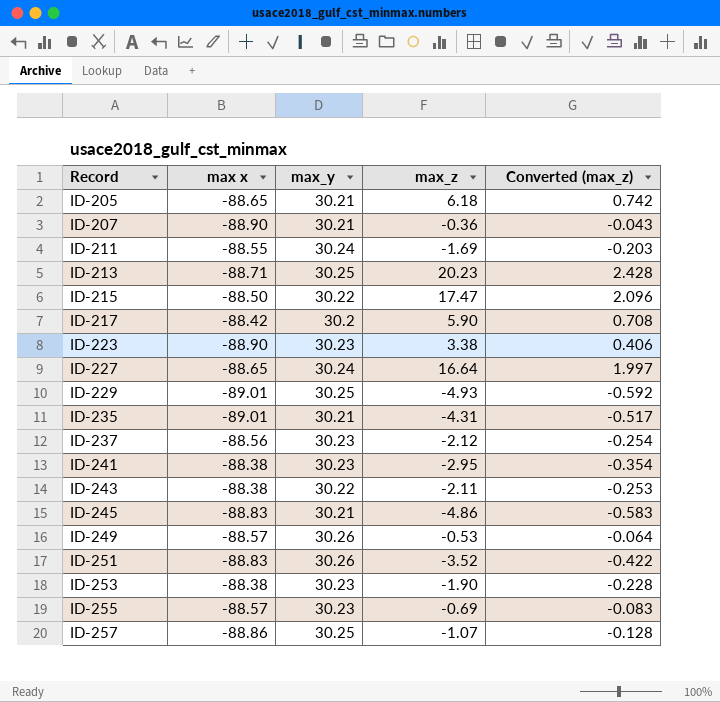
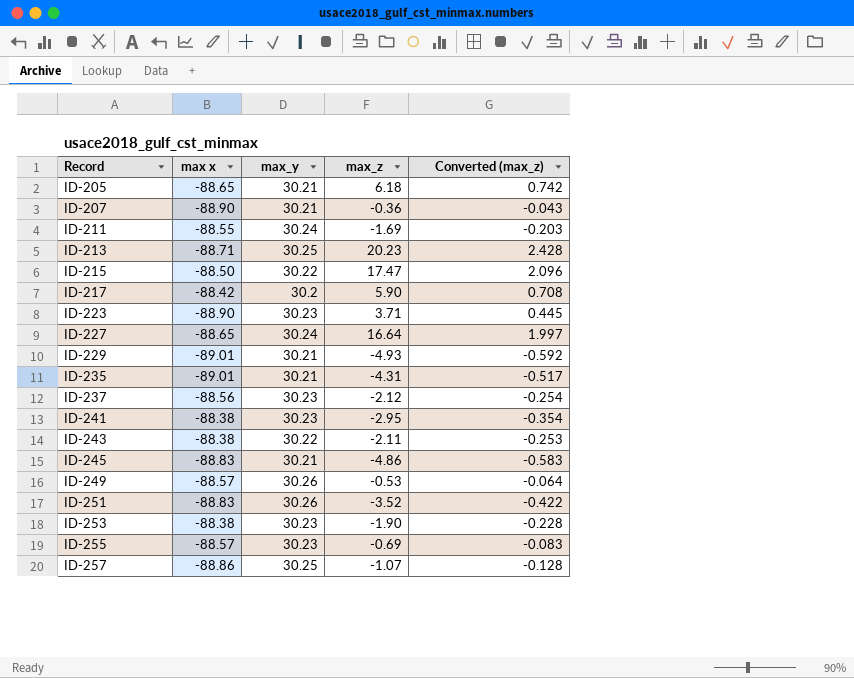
ID-223 | max_z: 3.38 -> 3.71
ID-223 | Converted (max_z): 0.406 -> 0.445
ID-229 | max_y: 30.25 -> 30.21

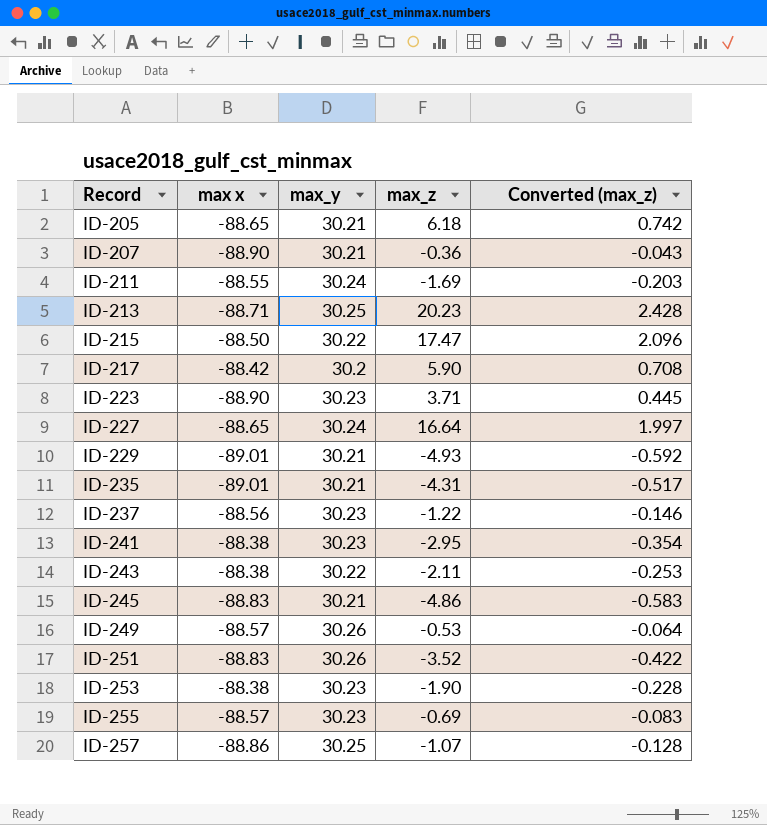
ID-237 | max_z: -2.12 -> -1.22
ID-237 | Converted (max_z): -0.254 -> -0.146

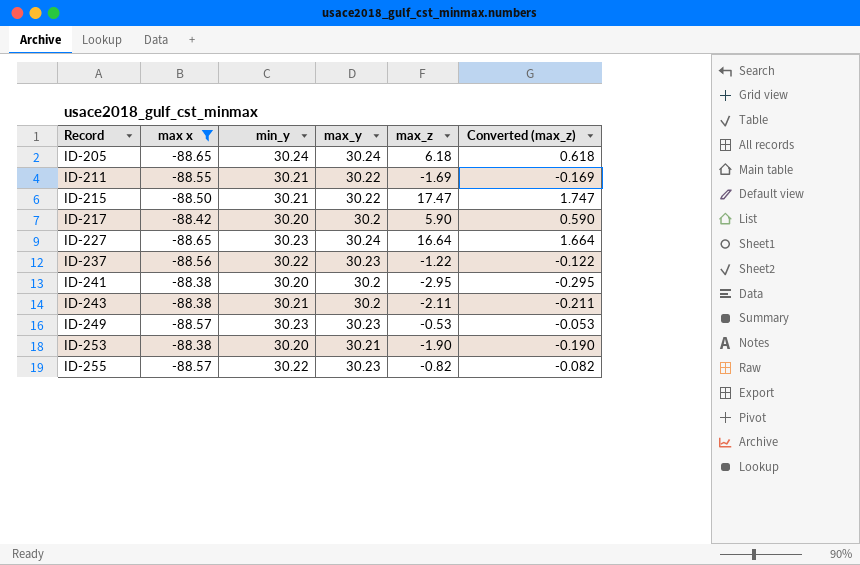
filter: none -> max x >= -88.65
column min_y | position: none -> 3
column Converted (max_z) | formula: [max_z] * 0.12 -> [max_z] * 0.1
ID-205 | max_y: 30.21 -> 30.24
ID-211 | max_y: 30.24 -> 30.22
ID-241 | max_y: 30.23 -> 30.2
ID-243 | max_y: 30.22 -> 30.2
ID-249 | max_y: 30.26 -> 30.23
ID-253 | max_y: 30.23 -> 30.21
ID-255 | max_z: -0.69 -> -0.82

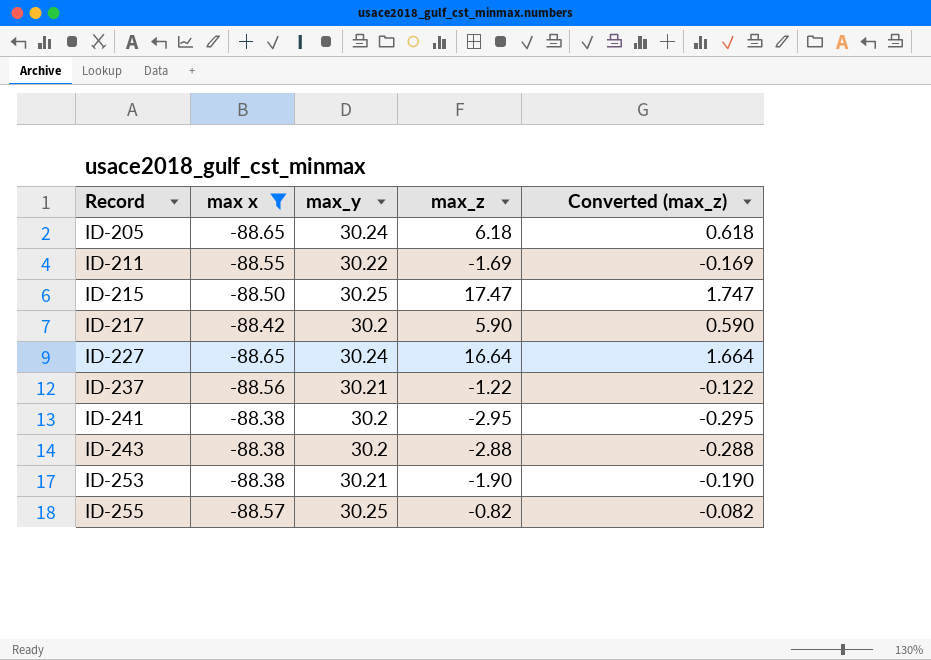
column min_y | position: 3 -> none
row ID-249: -88.57 | 30.23 | 30.23 | -0.53 | -0.053 -> none
ID-215 | max_y: 30.22 -> 30.25
ID-237 | max_y: 30.23 -> 30.21
ID-243 | max_z: -2.11 -> -2.88
ID-243 | Converted (max_z): -0.211 -> -0.288
ID-255 | max_y: 30.23 -> 30.25

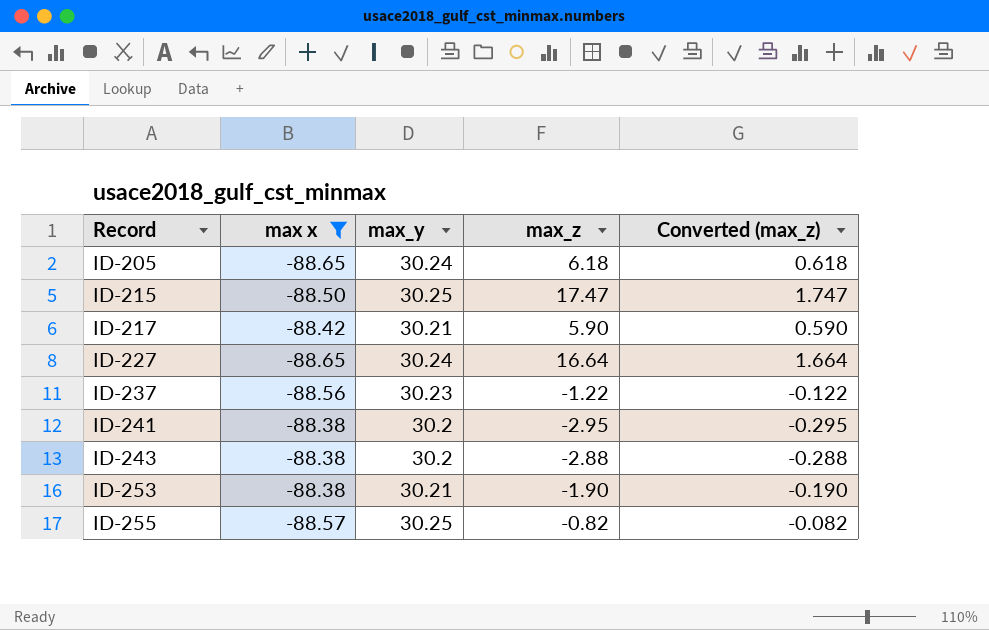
row ID-211: -88.55 | 30.22 | -1.69 | -0.169 -> none
ID-217 | max_y: 30.2 -> 30.21
ID-237 | max_y: 30.21 -> 30.23

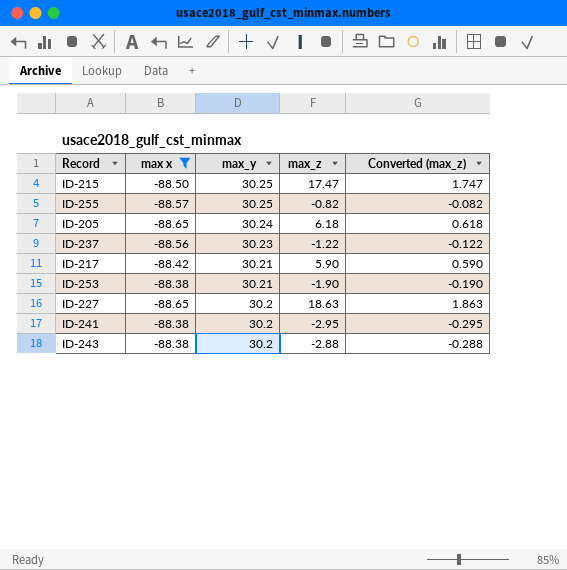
row order: Record ascending -> max_y descending
ID-227 | max_y: 30.24 -> 30.2
ID-227 | max_z: 16.64 -> 18.63
ID-227 | Converted (max_z): 1.664 -> 1.863

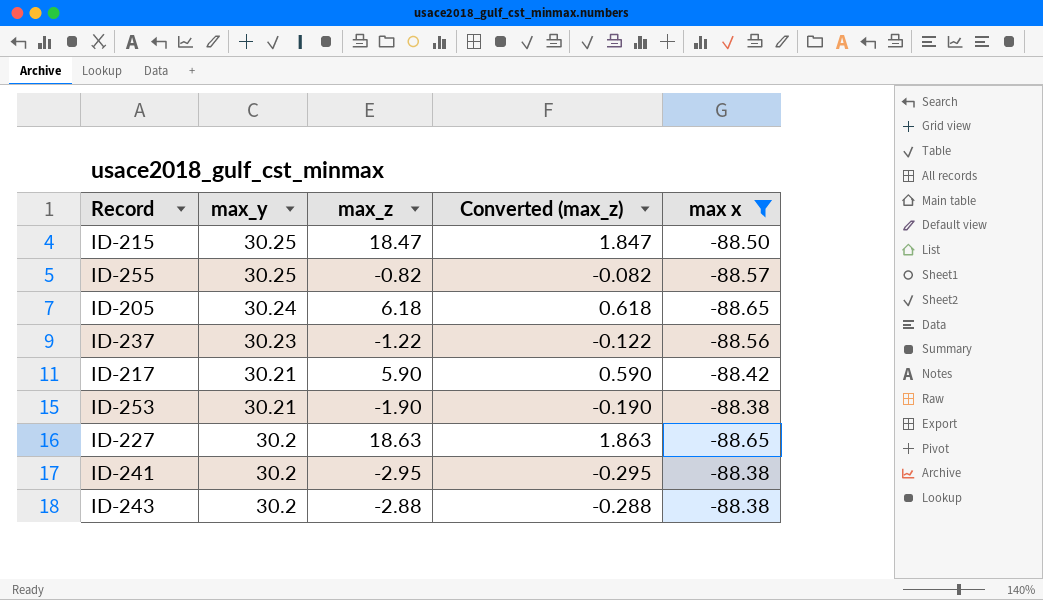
column max x | position: 2 -> 5
ID-215 | max_z: 17.47 -> 18.47
ID-215 | Converted (max_z): 1.747 -> 1.847

